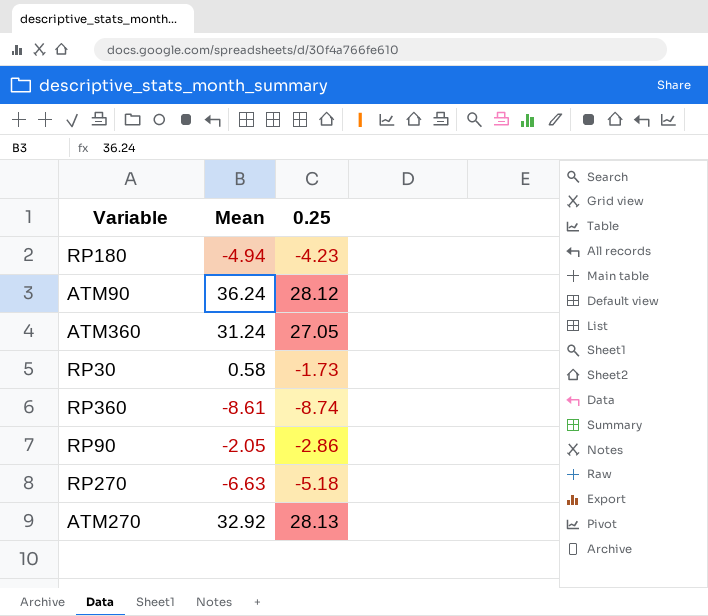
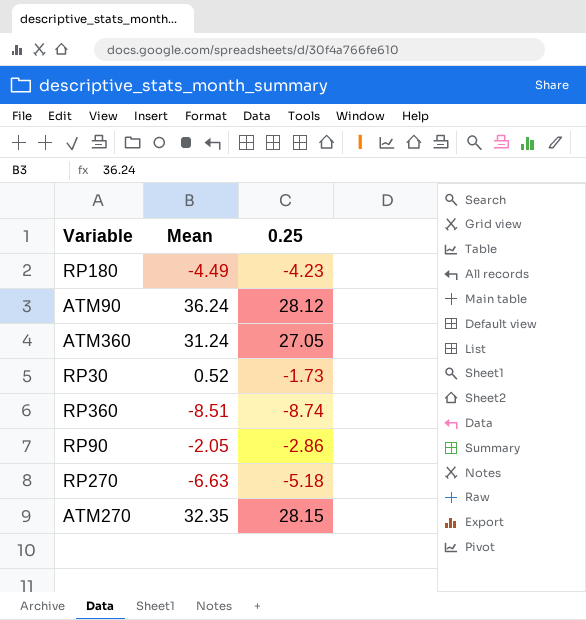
RP180 | Mean: -4.94 -> -4.49
RP30 | Mean: 0.58 -> 0.52
RP360 | Mean: -8.61 -> -8.51
ATM270 | Mean: 32.92 -> 32.35
ATM270 | 0.25: 28.13 -> 28.15

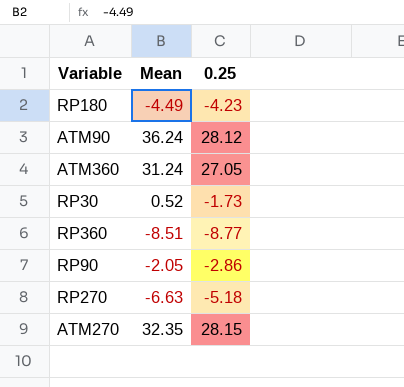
RP360 | 0.25: -8.74 -> -8.77

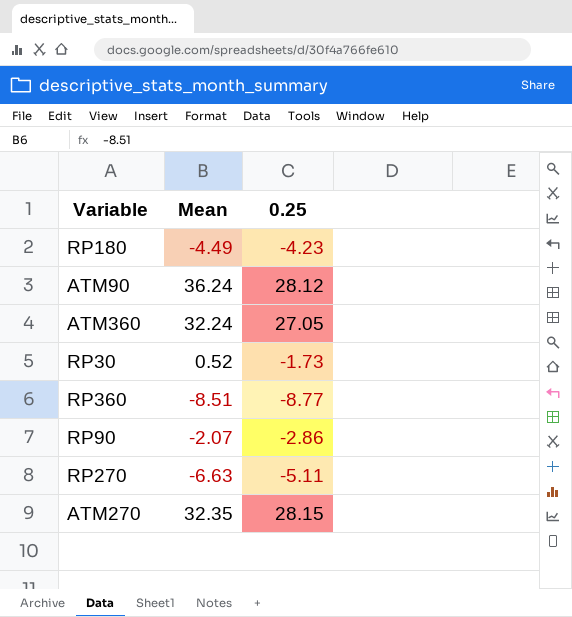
ATM360 | Mean: 31.24 -> 32.24
RP90 | Mean: -2.05 -> -2.07
RP270 | 0.25: -5.18 -> -5.11

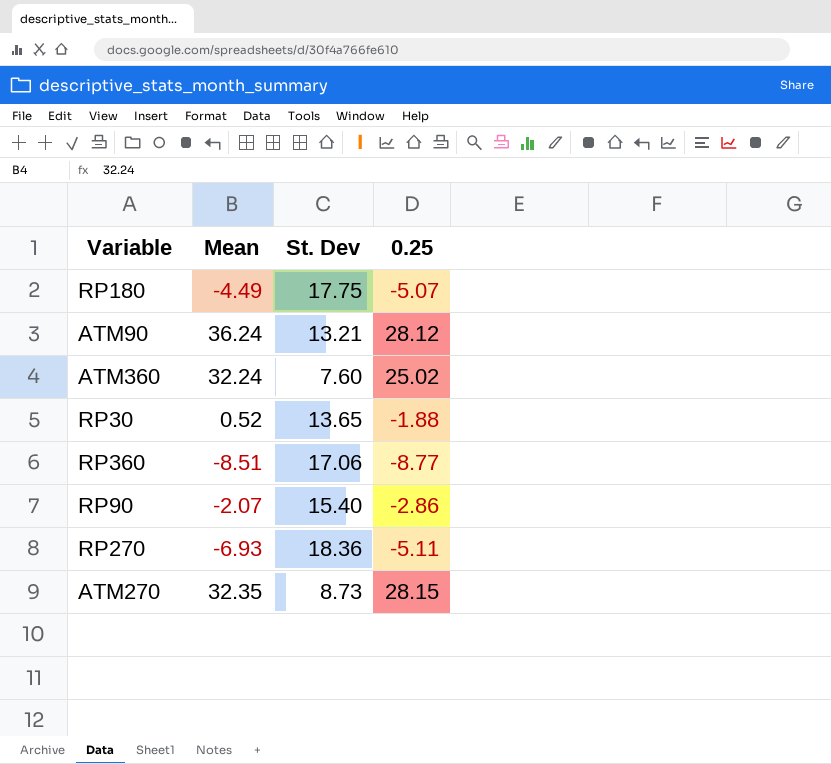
column St. Dev | position: none -> 3
RP180 | 0.25: -4.23 -> -5.07
ATM360 | 0.25: 27.05 -> 25.02
RP30 | 0.25: -1.73 -> -1.88
RP270 | Mean: -6.63 -> -6.93

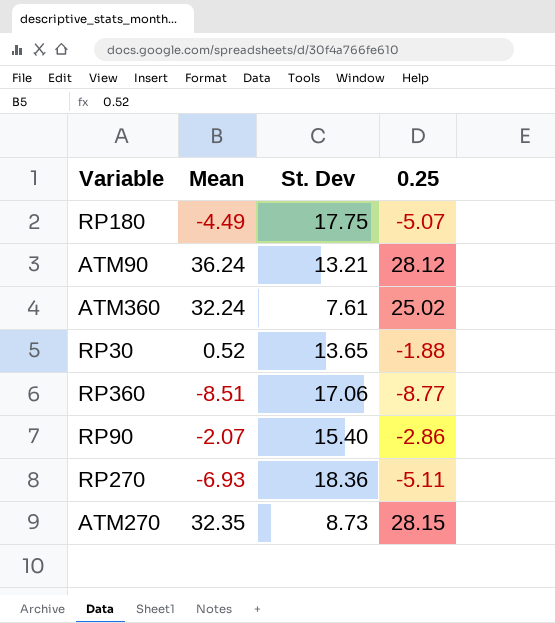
ATM360 | St. Dev: 7.60 -> 7.61

